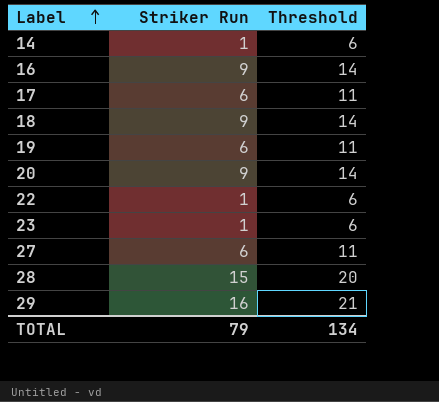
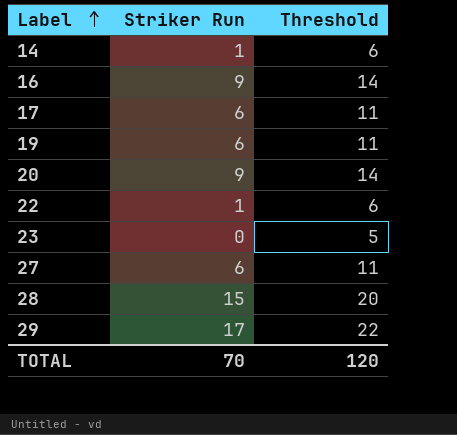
row 18: 9 | 14 -> none
23 | Striker Run: 1 -> 0
23 | Threshold: 6 -> 5
29 | Striker Run: 16 -> 17
29 | Threshold: 21 -> 22
TOTAL | Striker Run: 79 -> 70
TOTAL | Threshold: 134 -> 120

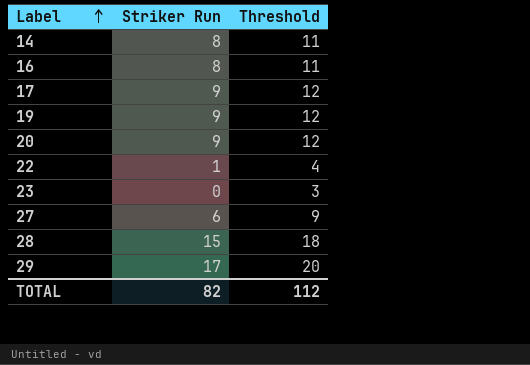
column Threshold | formula: [Striker Run] + 5 -> [Striker Run] + 3
14 | Striker Run: 1 -> 8
16 | Striker Run: 9 -> 8
17 | Striker Run: 6 -> 9
19 | Striker Run: 6 -> 9
TOTAL | Striker Run: 70 -> 82
TOTAL | Threshold: 120 -> 112

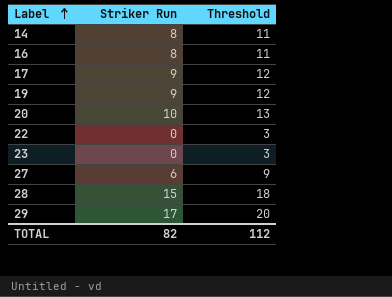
20 | Striker Run: 9 -> 10
20 | Threshold: 12 -> 13
22 | Striker Run: 1 -> 0
22 | Threshold: 4 -> 3

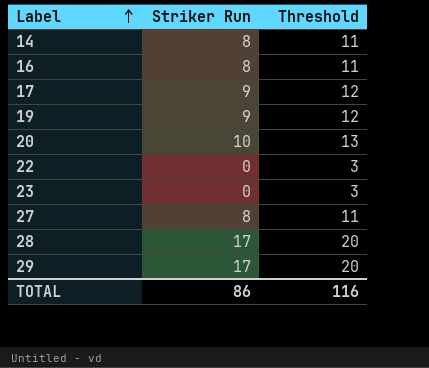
27 | Striker Run: 6 -> 8
27 | Threshold: 9 -> 11
28 | Striker Run: 15 -> 17
28 | Threshold: 18 -> 20
TOTAL | Striker Run: 82 -> 86
TOTAL | Threshold: 112 -> 116

